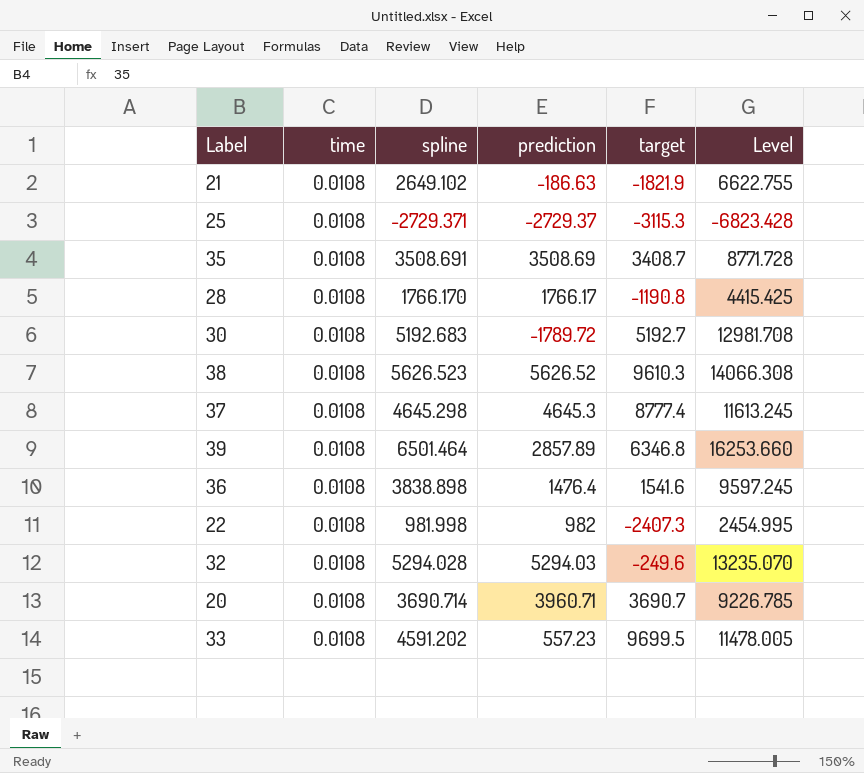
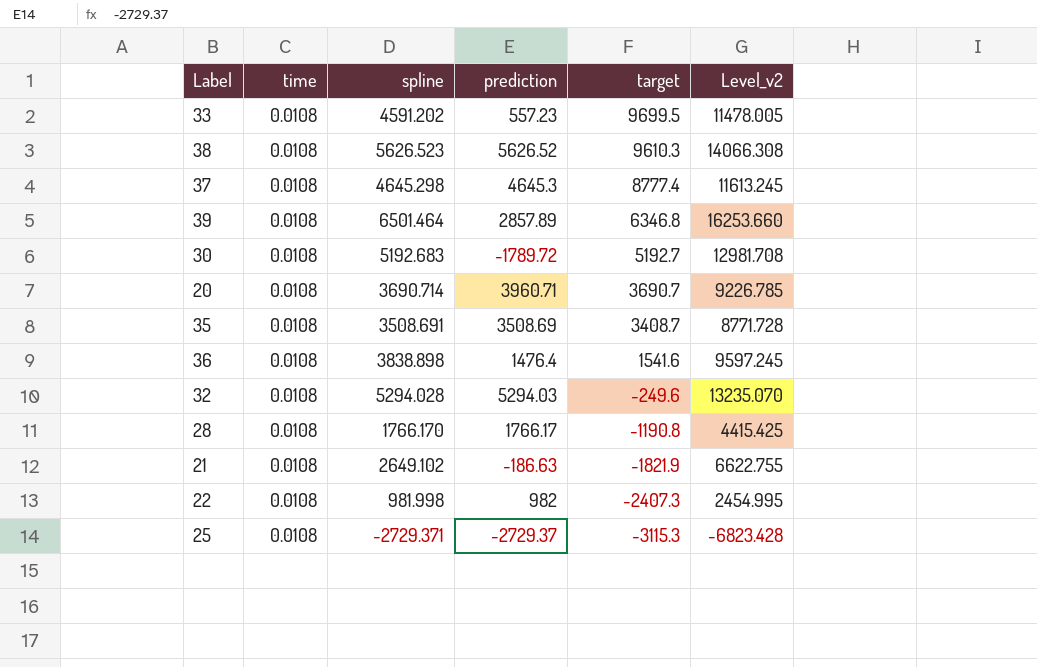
row order: none -> target descending
column name: Level -> Level_v2

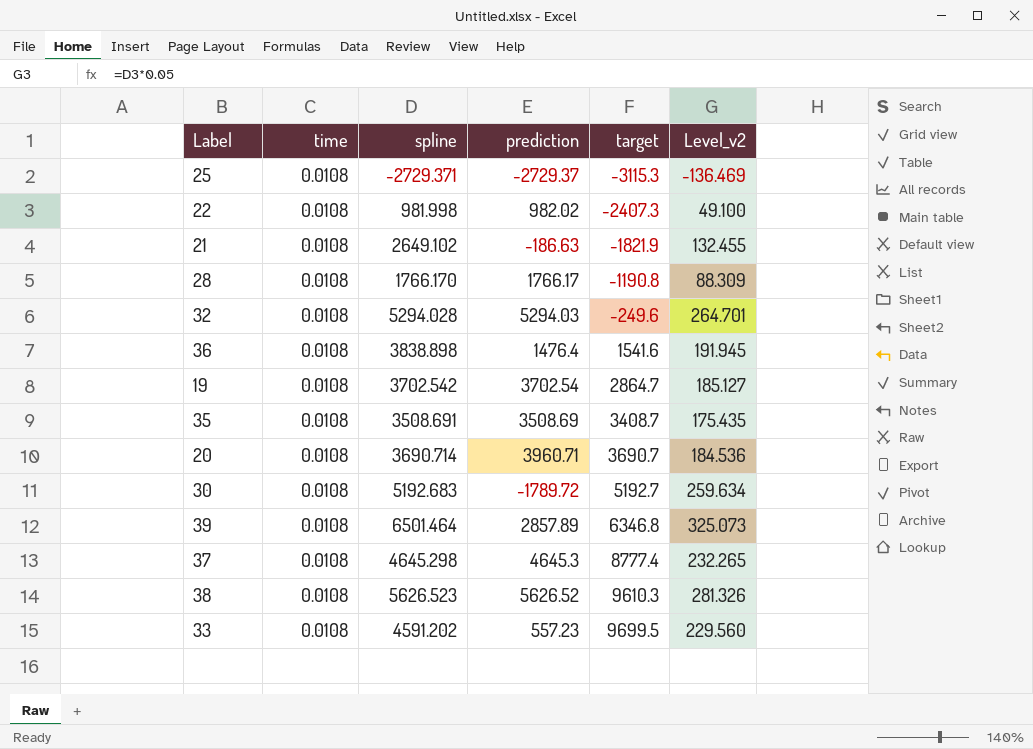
row order: target descending -> target ascending
column Level_v2 | formula: [spline] * 2.5 -> [spline] * 0.05
22 | prediction: 982 -> 982.02
row 19: none -> 0.0108 | 3702.542 | 3702.54 | 2864.7 | 185.127

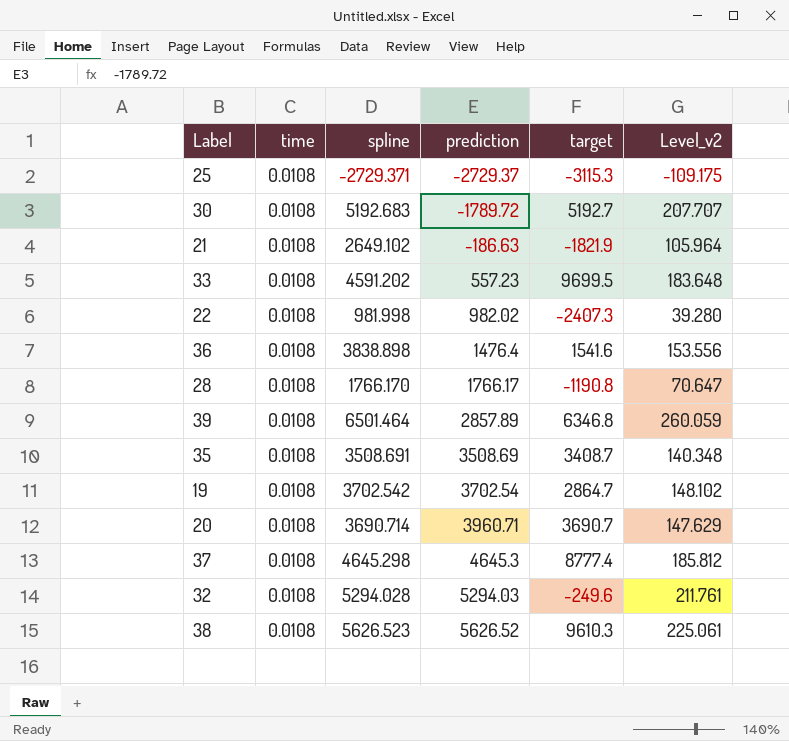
row order: target ascending -> prediction ascending
column Level_v2 | formula: [spline] * 0.05 -> [spline] * 0.04

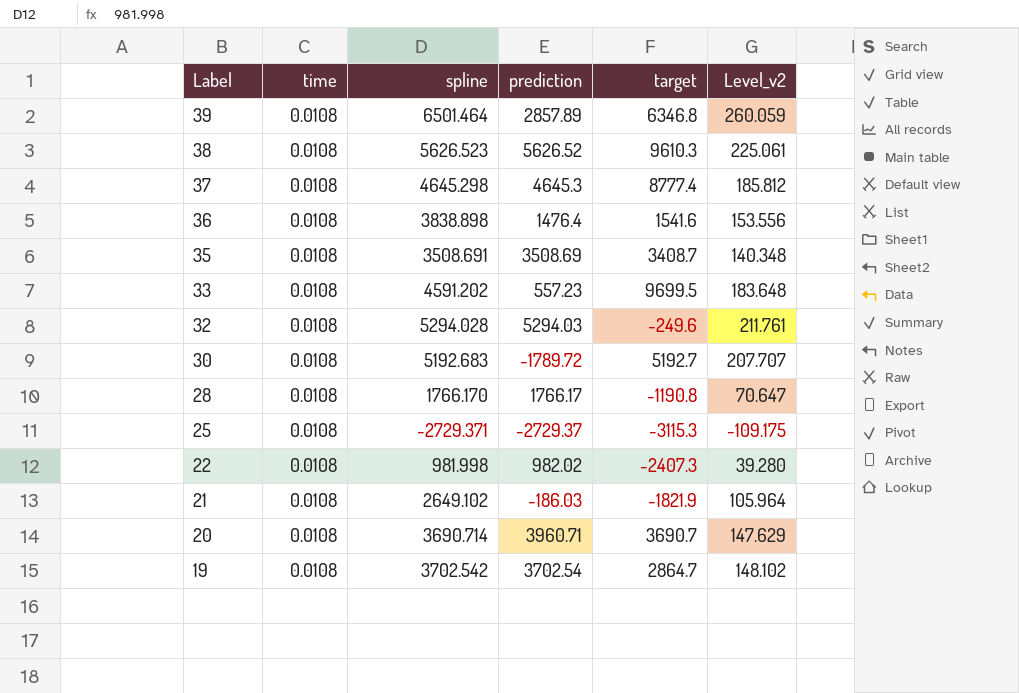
row order: prediction ascending -> Label descending
21 | prediction: -186.63 -> -186.03

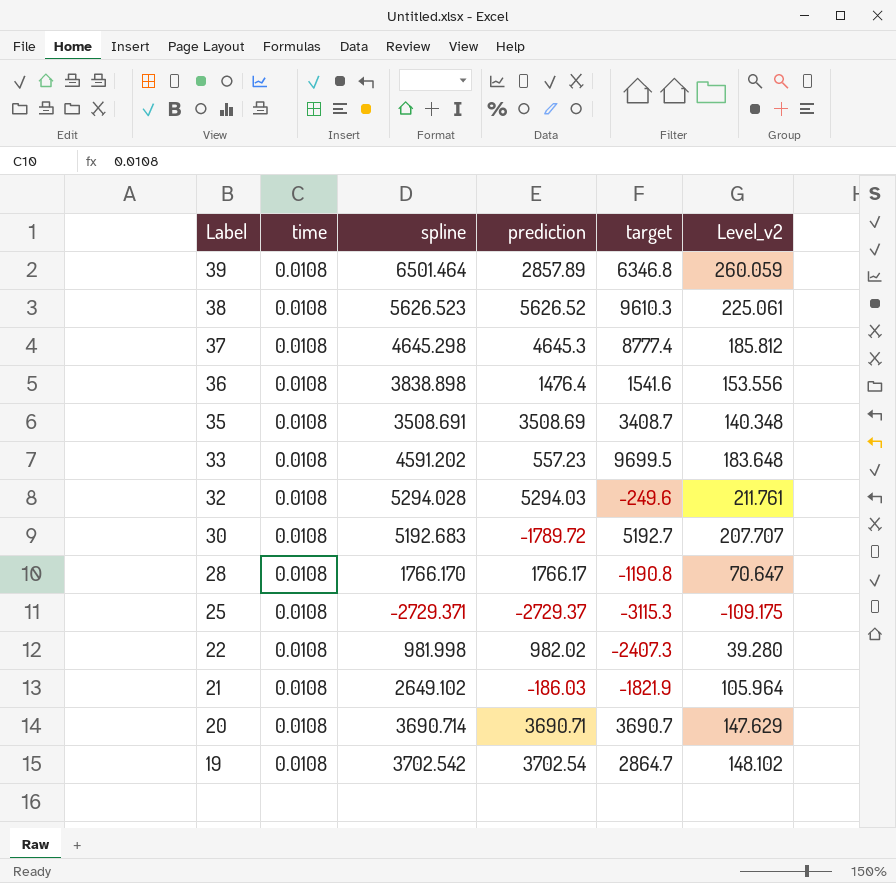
20 | prediction: 3960.71 -> 3690.71

